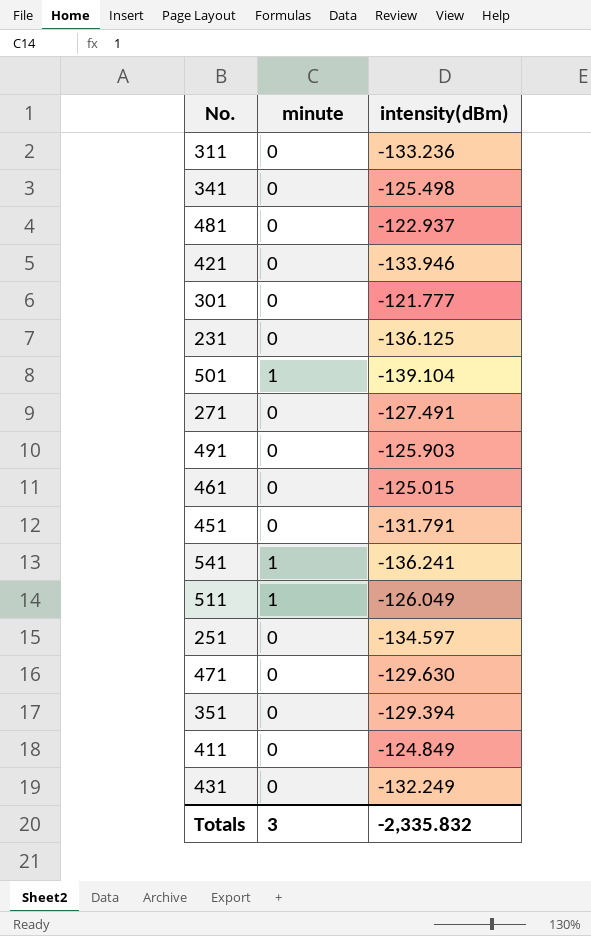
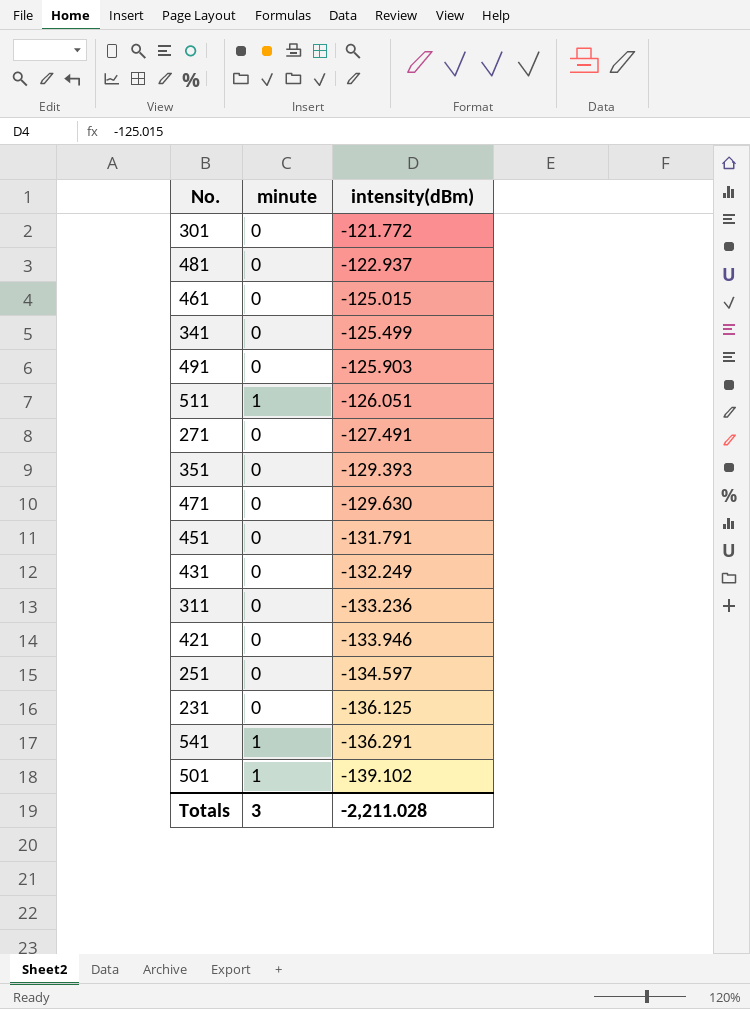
row order: none -> intensity(dBm) descending
row 411: 0 | -124.849 -> none
301 | intensity(dBm): -121.777 -> -121.772
341 | intensity(dBm): -125.498 -> -125.499
511 | intensity(dBm): -126.049 -> -126.051
351 | intensity(dBm): -129.394 -> -129.393
541 | intensity(dBm): -136.241 -> -136.291
501 | intensity(dBm): -139.104 -> -139.102
Totals | intensity(dBm): -2,335.832 -> -2,211.028

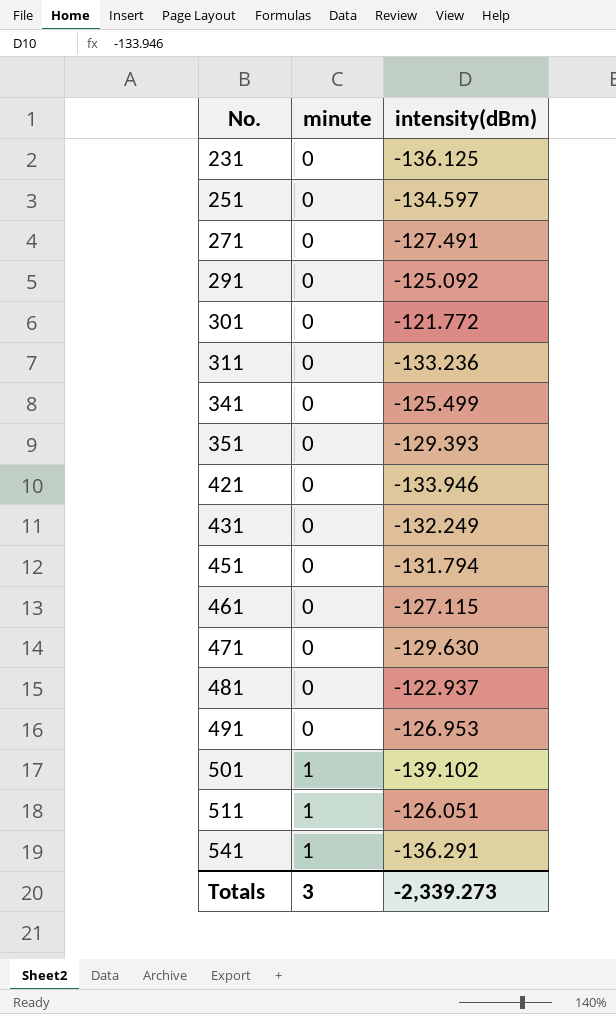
row order: intensity(dBm) descending -> No. ascending
row 291: none -> 0 | -125.092
451 | intensity(dBm): -131.791 -> -131.794
461 | intensity(dBm): -125.015 -> -127.115
491 | intensity(dBm): -125.903 -> -126.953
Totals | intensity(dBm): -2,211.028 -> -2,339.273

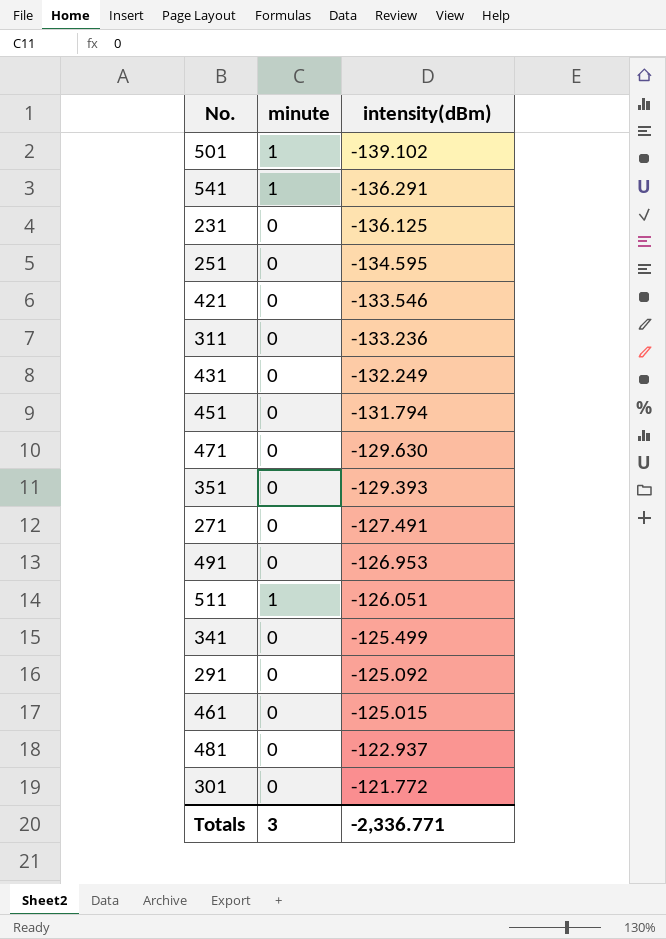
row order: No. ascending -> intensity(dBm) ascending
251 | intensity(dBm): -134.597 -> -134.595
421 | intensity(dBm): -133.946 -> -133.546
461 | intensity(dBm): -127.115 -> -125.015
Totals | intensity(dBm): -2,339.273 -> -2,336.771

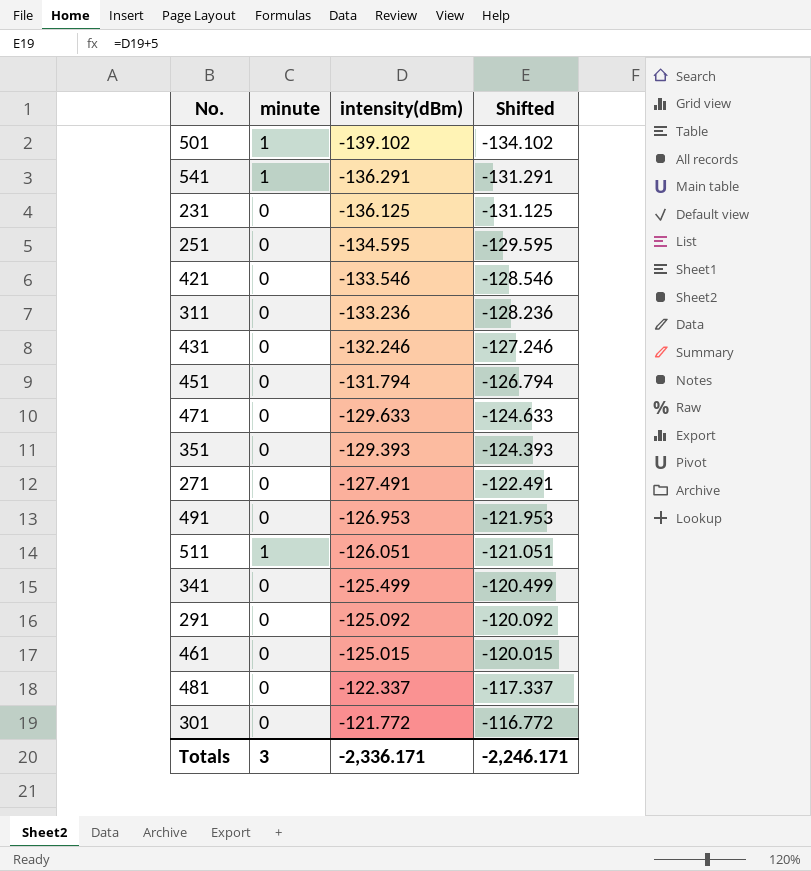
column Shifted | formula: none -> [intensity(dBm)] + 5
431 | intensity(dBm): -132.249 -> -132.246
471 | intensity(dBm): -129.630 -> -129.633
481 | intensity(dBm): -122.937 -> -122.337
Totals | intensity(dBm): -2,336.771 -> -2,336.171

